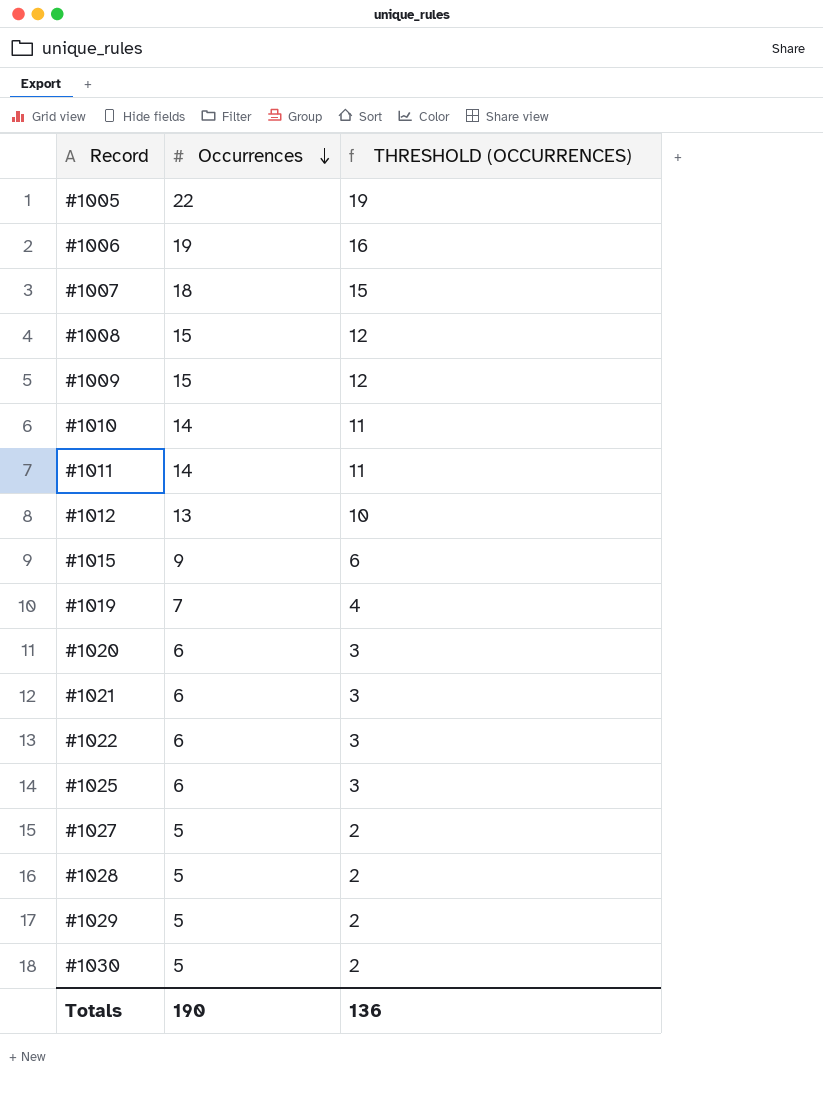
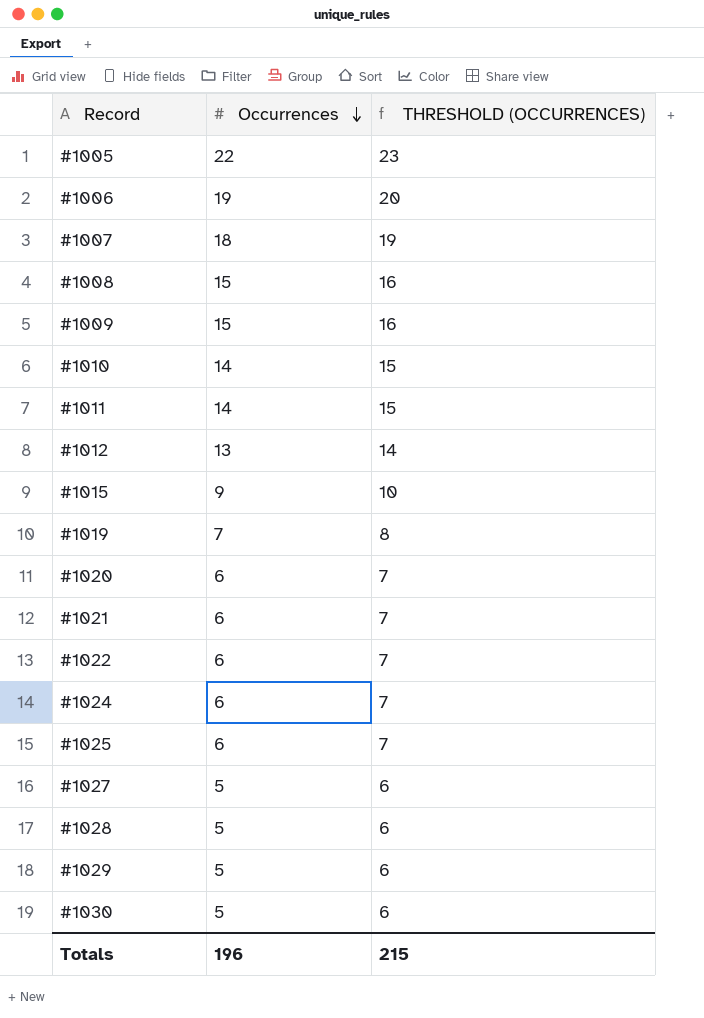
column THRESHOLD (OCCURRENCES) | formula: [Occurrences] - 3 -> [Occurrences] + 1
row #1024: none -> 6 | 7
Totals | Occurrences: 190 -> 196
Totals | THRESHOLD (OCCURRENCES): 136 -> 215

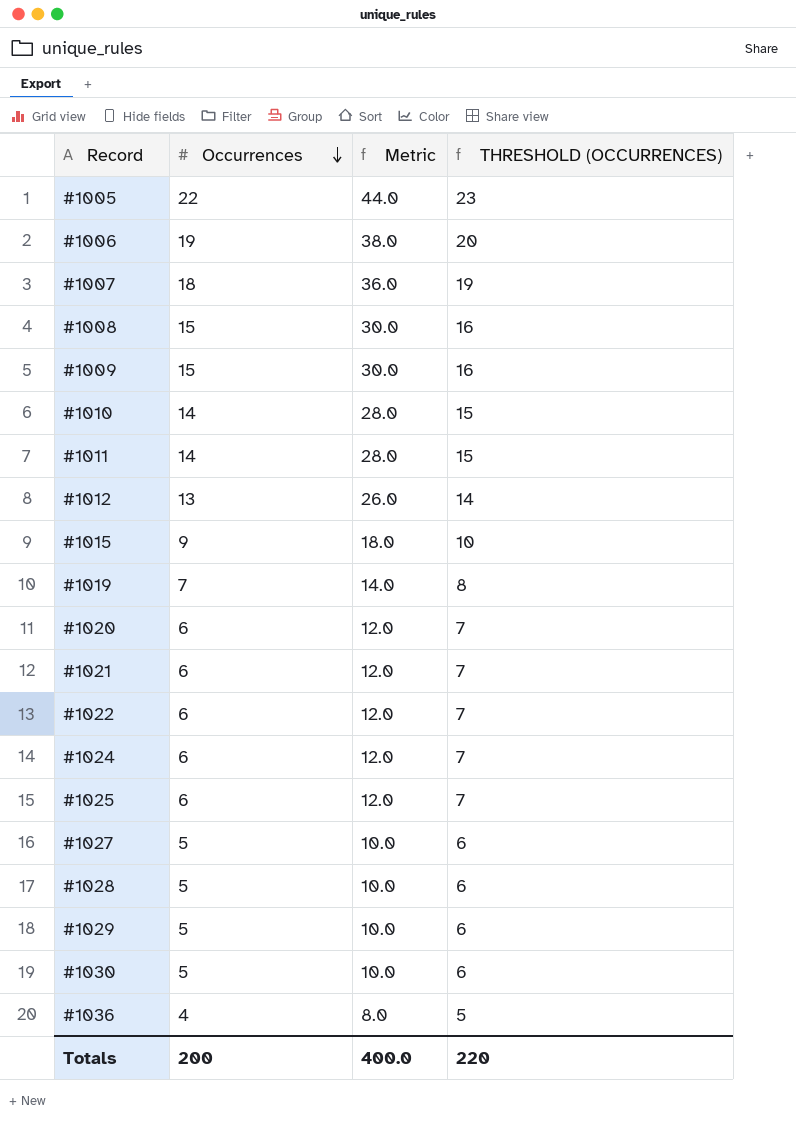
column Metric | formula: none -> [Occurrences] * 2
row #1036: none -> 4 | 8.0 | 5
Totals | Occurrences: 196 -> 200
Totals | THRESHOLD (OCCURRENCES): 215 -> 220

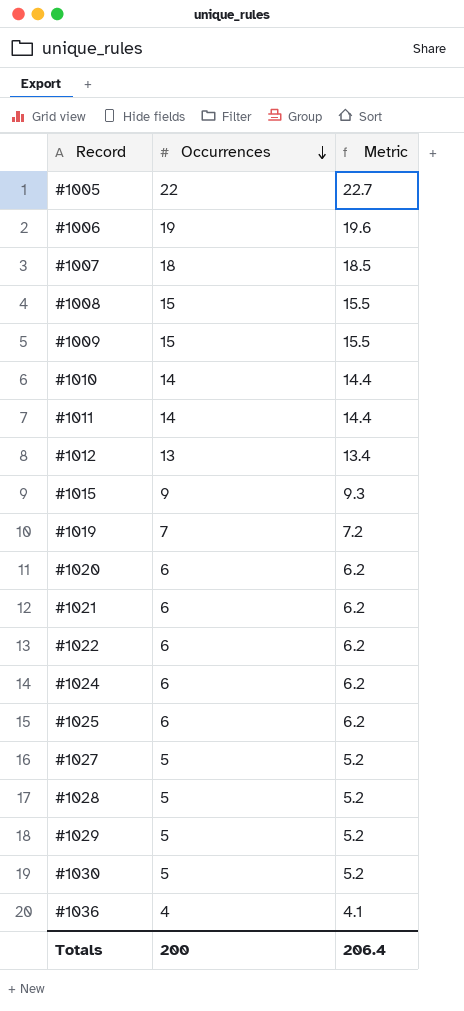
column THRESHOLD (OCCURRENCES) | formula: [Occurrences] + 1 -> none
column Metric | formula: [Occurrences] * 2 -> [Occurrences] * 1.03
Totals | Metric: 400.0 -> 206.4

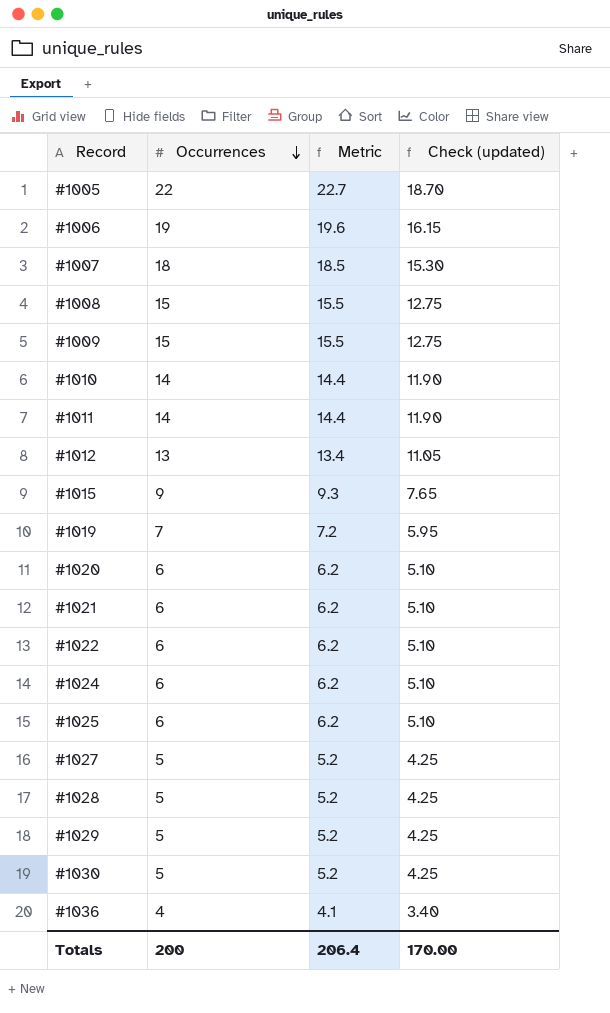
column Check (updated) | formula: none -> [Occurrences] * 0.85

